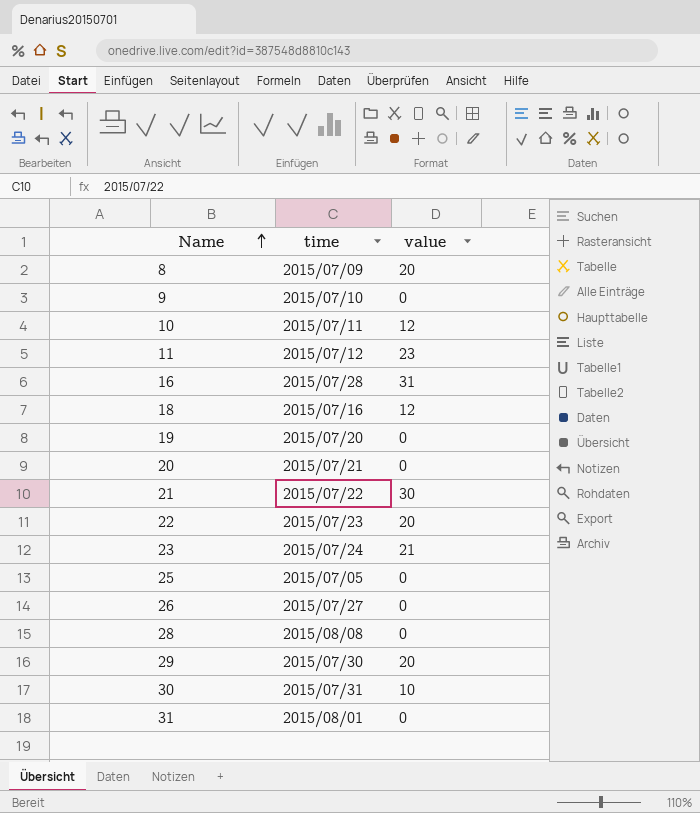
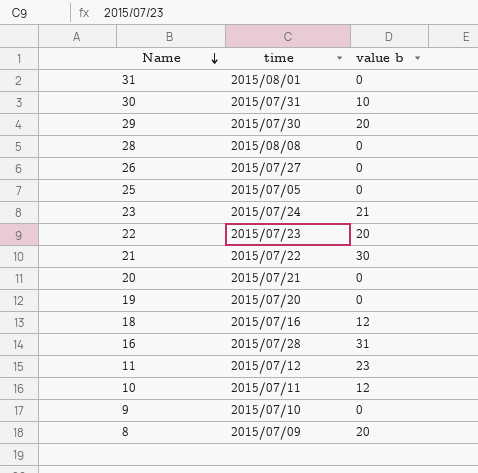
row order: Name ascending -> Name descending
column name: value -> value b

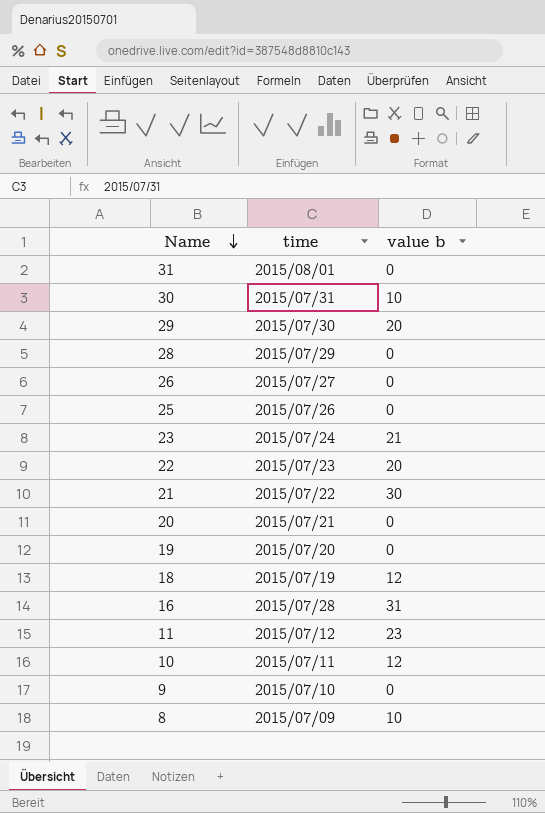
28 | time: 2015/08/08 -> 2015/07/29
25 | time: 2015/07/05 -> 2015/07/26
18 | time: 2015/07/16 -> 2015/07/19
8 | value b: 20 -> 10

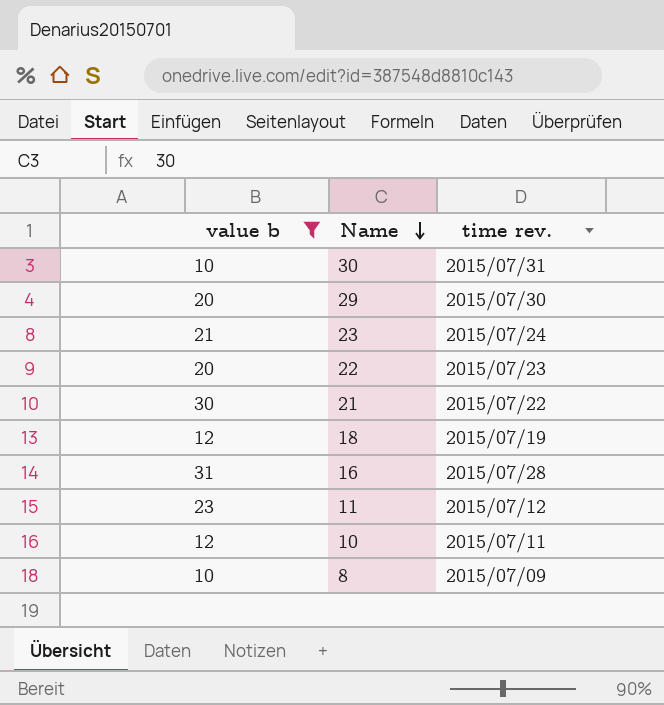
filter: none -> value b != 0
column value b | position: 3 -> 1
column name: time -> time rev.

